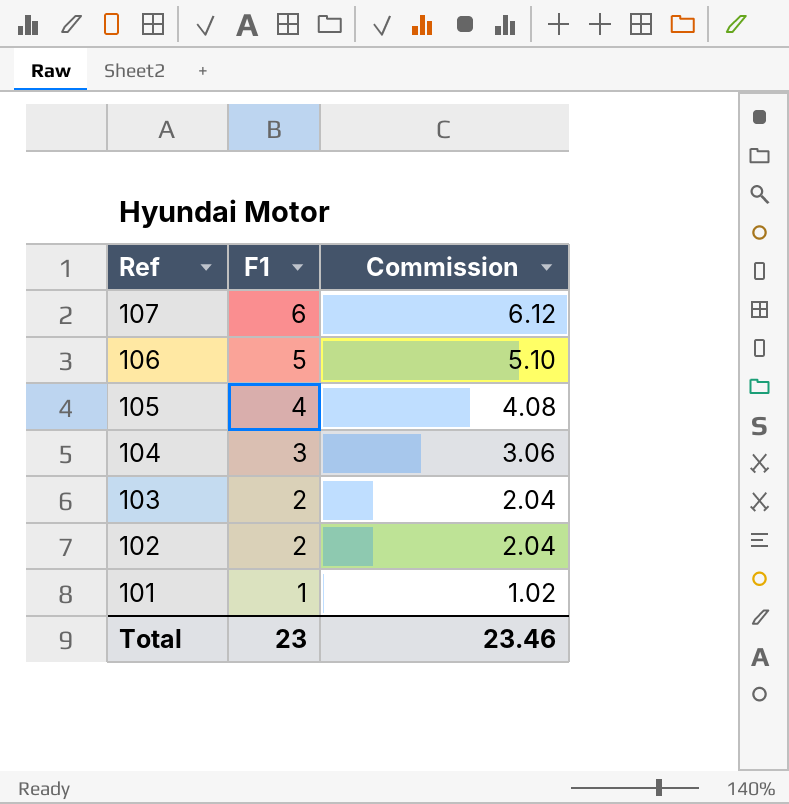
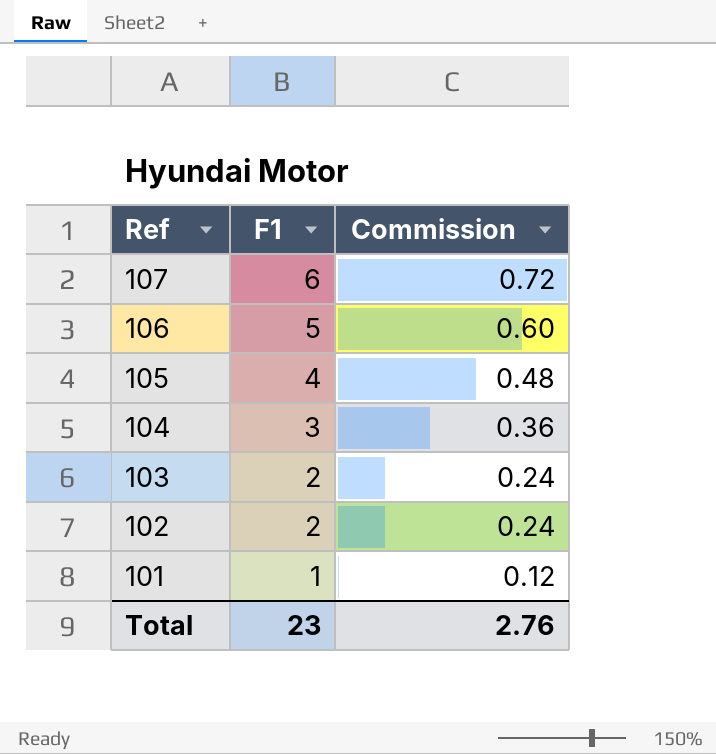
column Commission | formula: [F1] * 1.02 -> [F1] * 0.12
Total | Commission: 23.46 -> 2.76

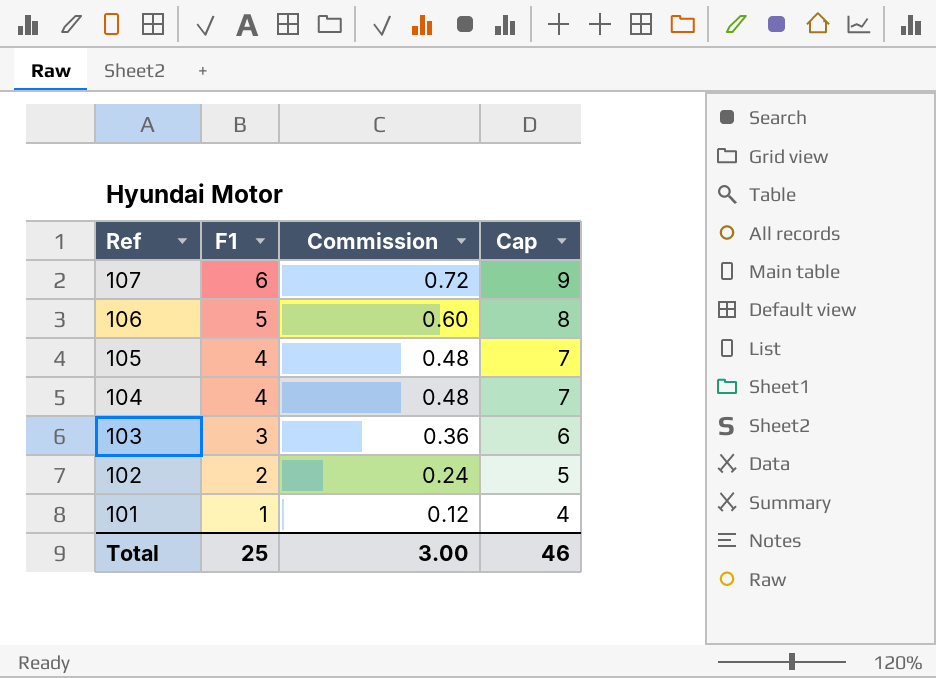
column Cap | formula: none -> [F1] + 3
104 | F1: 3 -> 4
104 | Commission: 0.36 -> 0.48
103 | F1: 2 -> 3
103 | Commission: 0.24 -> 0.36
Total | F1: 23 -> 25
Total | Commission: 2.76 -> 3.00

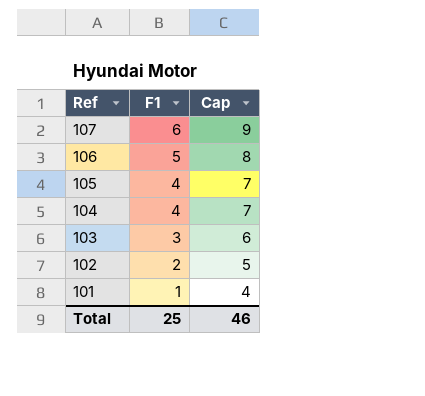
column Commission | formula: [F1] * 0.12 -> none

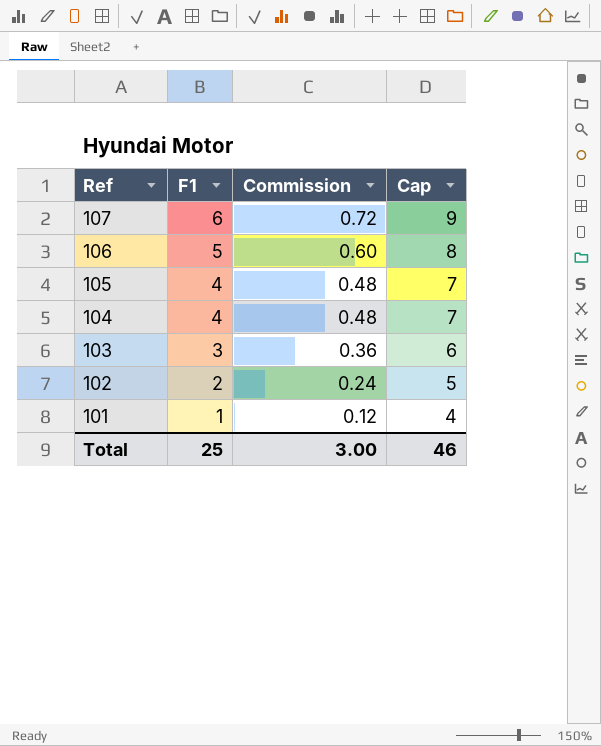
column Commission | formula: none -> [F1] * 0.12

